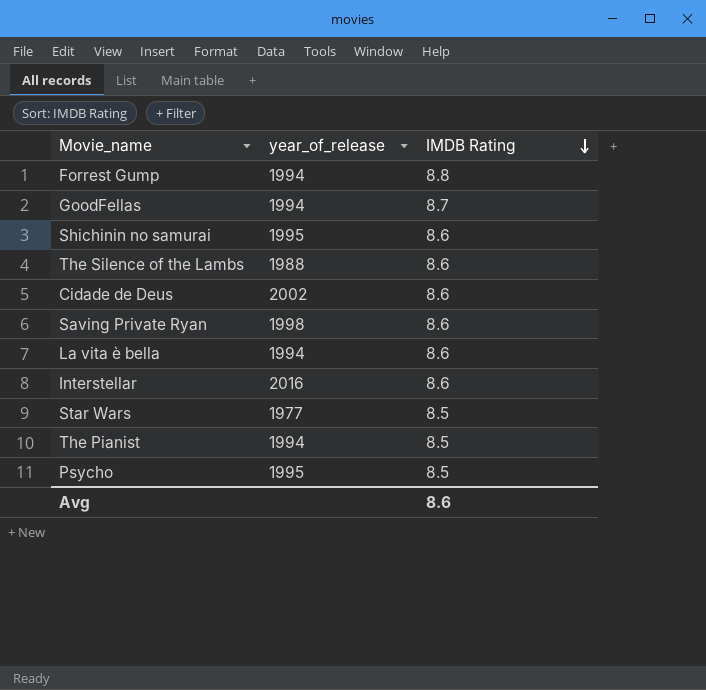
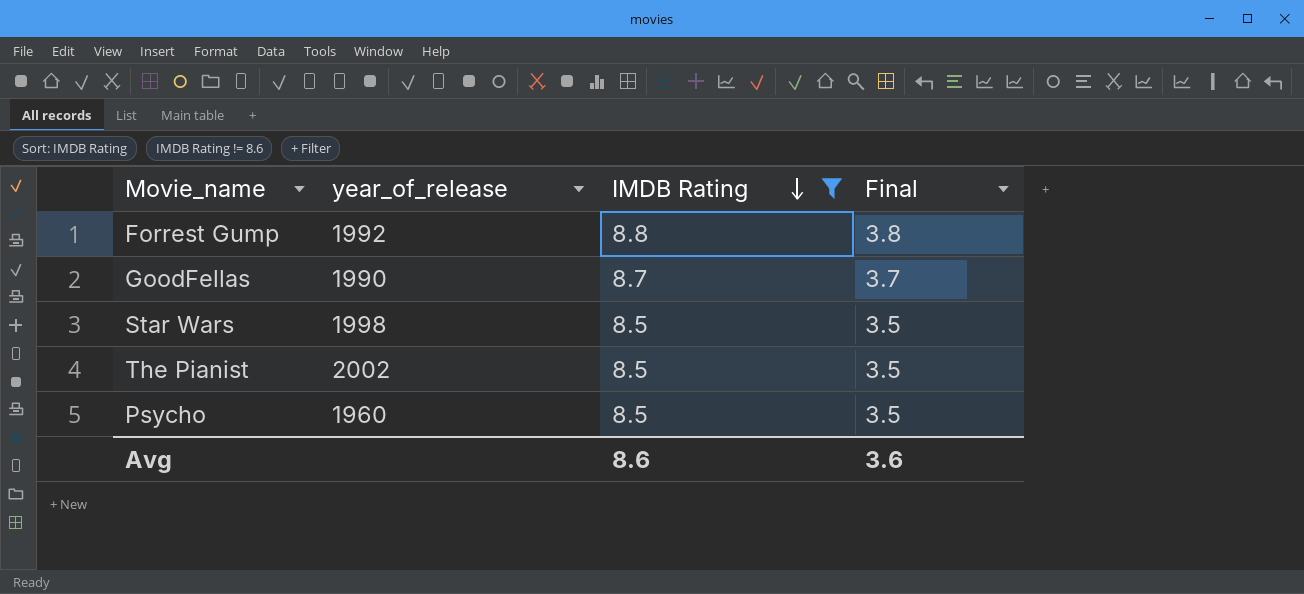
filter: none -> IMDB Rating != 8.6
column Final | formula: none -> [IMDB Rating] - 5
Forrest Gump | year_of_release: 1994 -> 1992
GoodFellas | year_of_release: 1994 -> 1990
Star Wars | year_of_release: 1977 -> 1998
The Pianist | year_of_release: 1994 -> 2002
Psycho | year_of_release: 1995 -> 1960

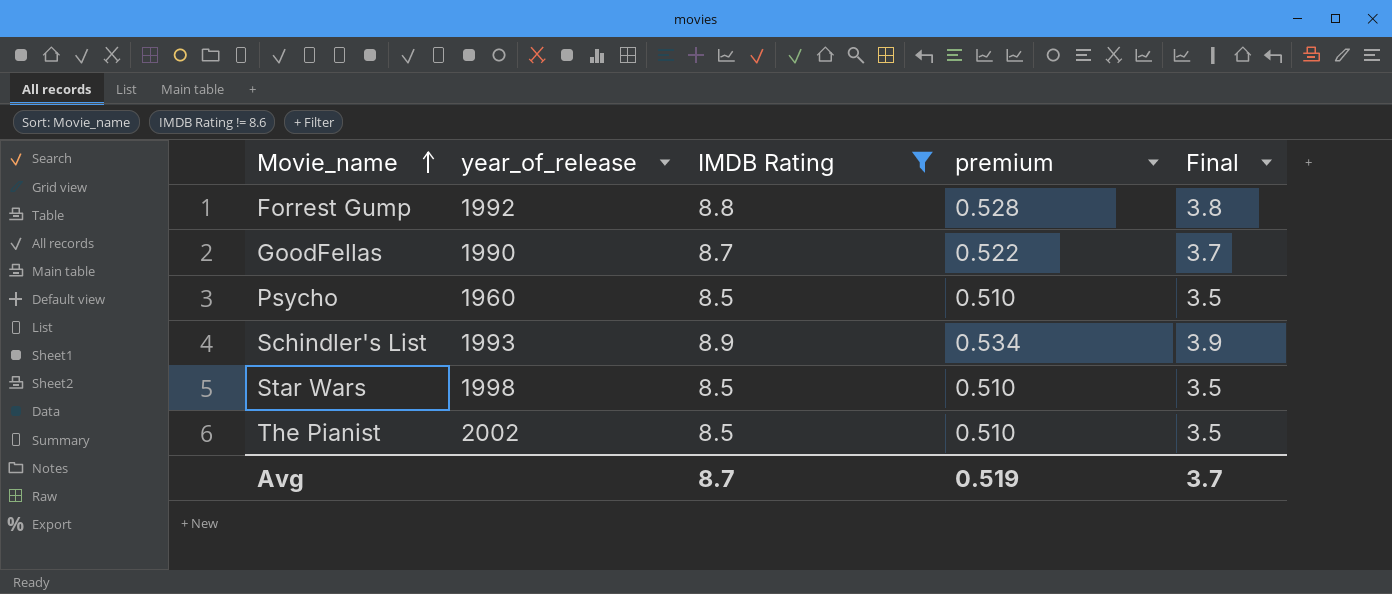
row order: IMDB Rating descending -> Movie_name ascending
column premium | formula: none -> [IMDB Rating] * 0.06
row Schindler's List: none -> 1993 | 8.9 | 0.534 | 3.9
Avg | IMDB Rating: 8.6 -> 8.7
Avg | Final: 3.6 -> 3.7

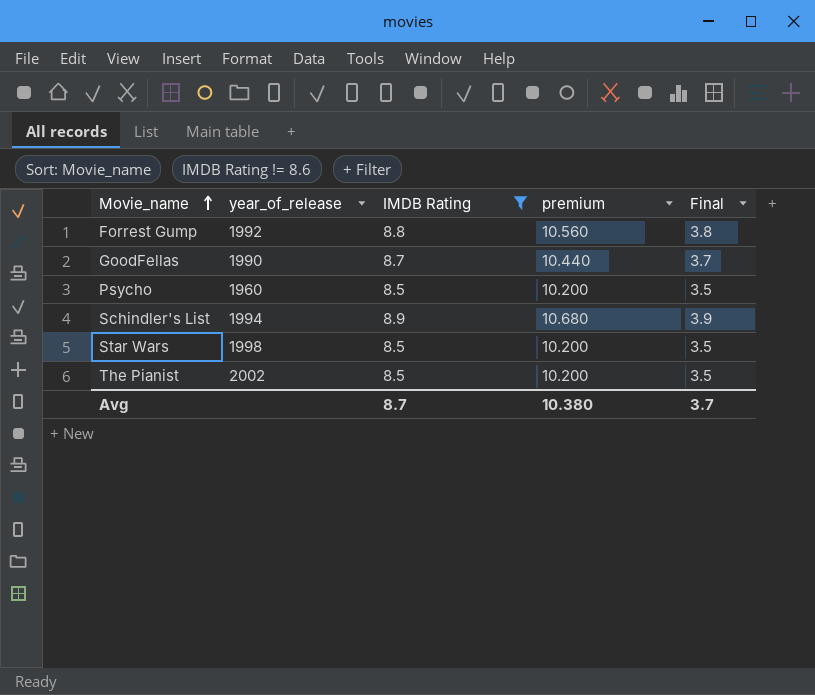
column premium | formula: [IMDB Rating] * 0.06 -> [IMDB Rating] * 1.2
Schindler's List | year_of_release: 1993 -> 1994
Avg | premium: 0.519 -> 10.380

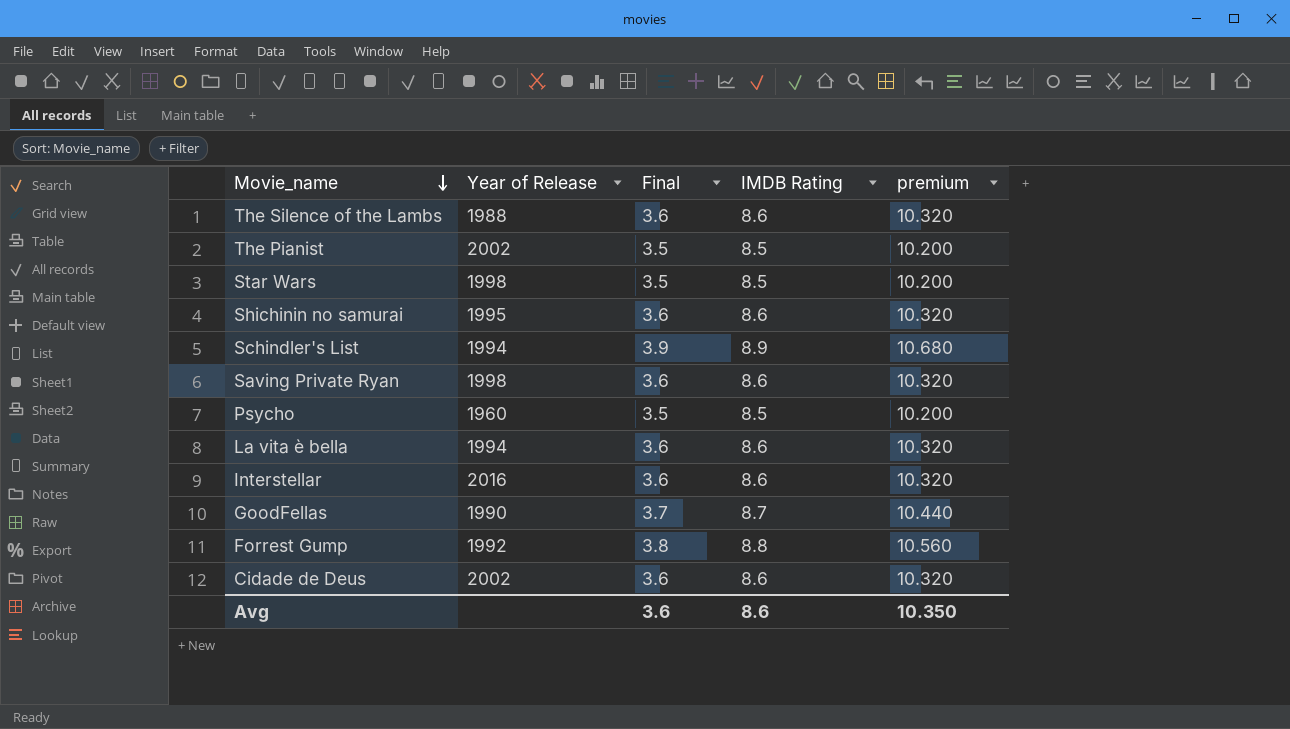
filter: IMDB Rating != 8.6 -> none
row order: Movie_name ascending -> Movie_name descending
column name: year_of_release -> Year of Release
column Final | position: 5 -> 3
Avg | Final: 3.7 -> 3.6
Avg | IMDB Rating: 8.7 -> 8.6
Avg | premium: 10.380 -> 10.350

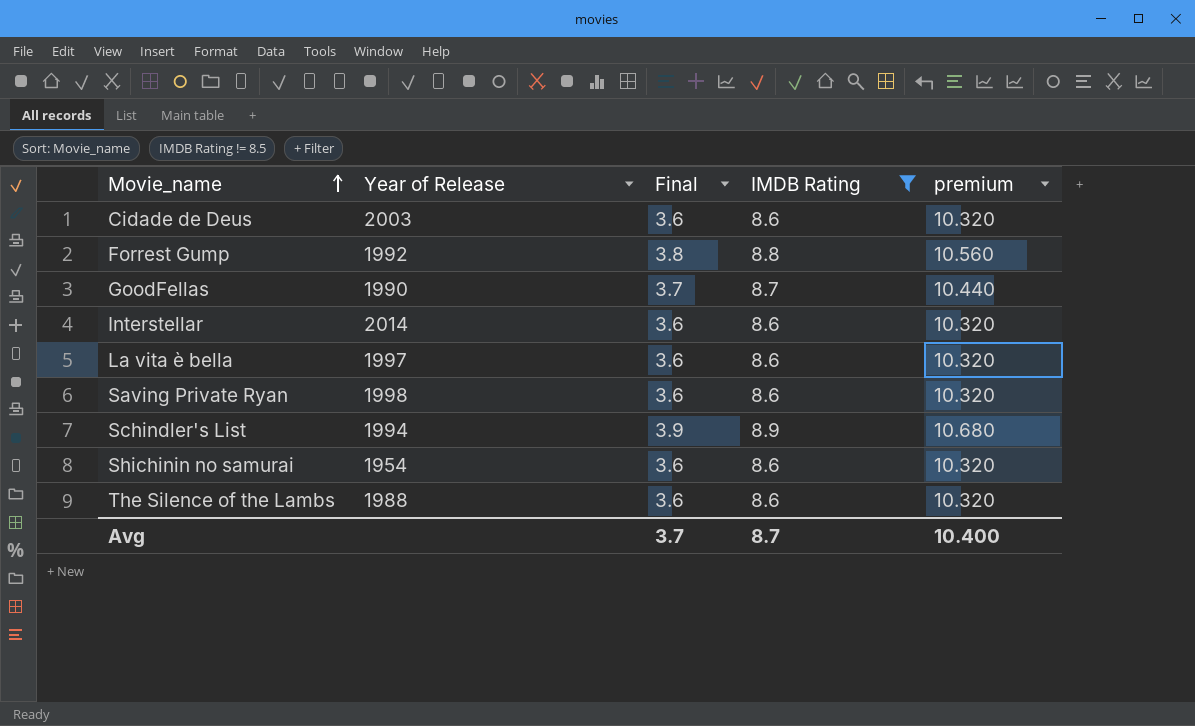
filter: none -> IMDB Rating != 8.5
row order: Movie_name descending -> Movie_name ascending
Cidade de Deus | Year of Release: 2002 -> 2003
Interstellar | Year of Release: 2016 -> 2014
La vita è bella | Year of Release: 1994 -> 1997
Shichinin no samurai | Year of Release: 1995 -> 1954
Avg | Final: 3.6 -> 3.7
Avg | IMDB Rating: 8.6 -> 8.7
Avg | premium: 10.350 -> 10.400

